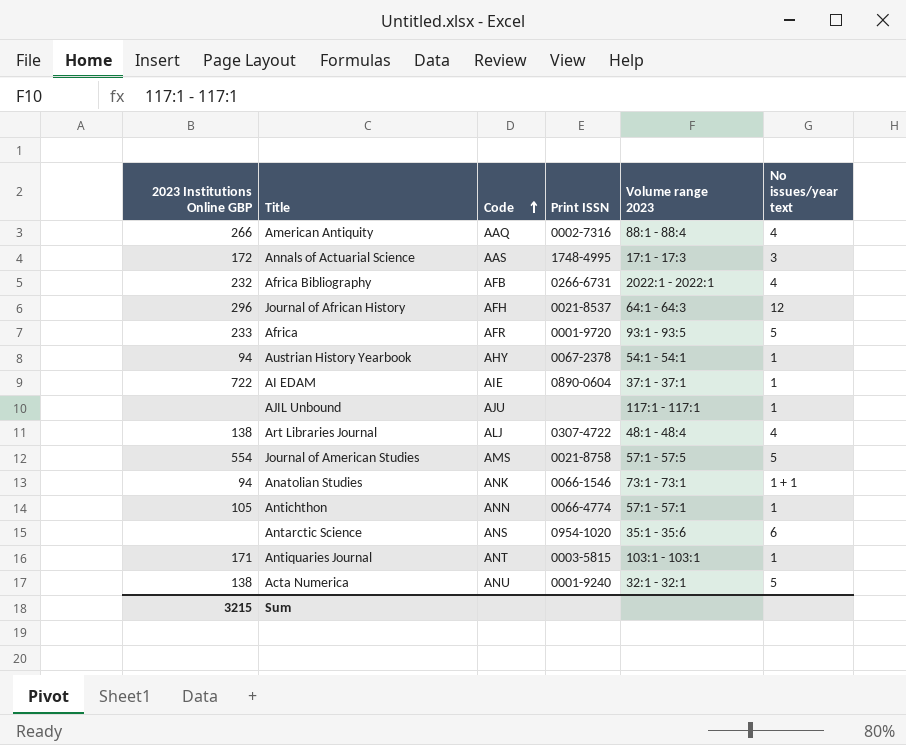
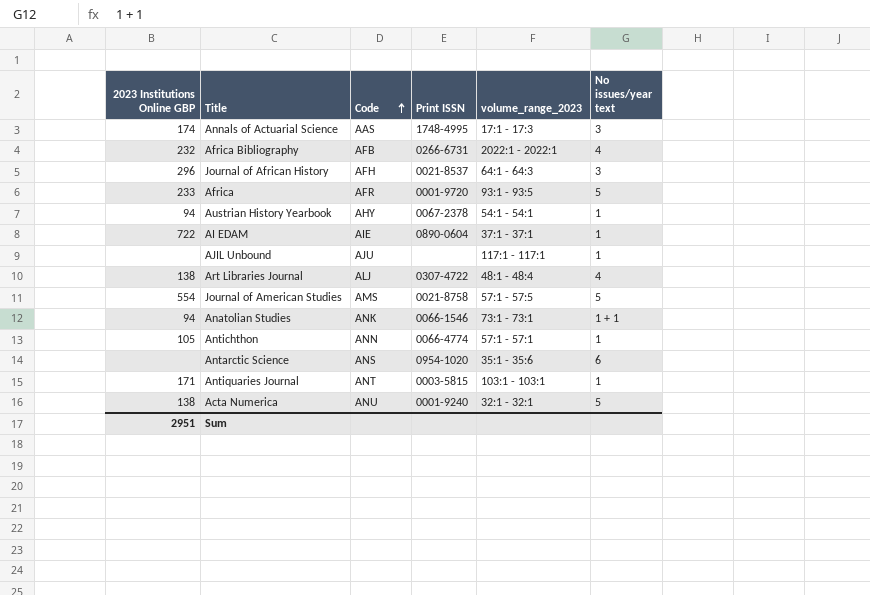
column name: Volume range 2023 -> volume_range_2023
row American Antiquity: 266 | AAQ | 0002-7316 | 88:1 - 88:4 | 4 -> none
Annals of Actuarial Science | 2023 Institutions Online GBP: 172 -> 174
Journal of African History | No issues/year text: 12 -> 3
Sum | 2023 Institutions Online GBP: 3215 -> 2951

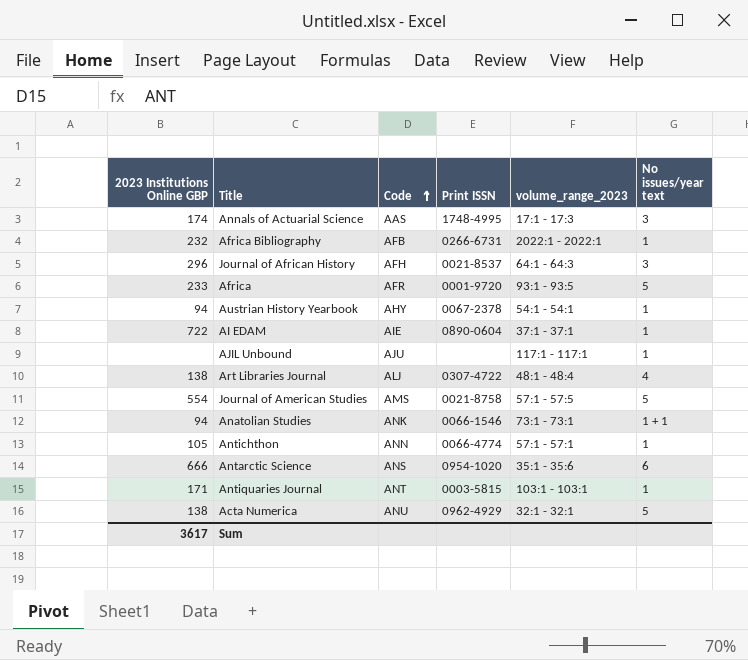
Africa Bibliography | No issues/year text: 4 -> 1
Antarctic Science | 2023 Institutions Online GBP: none -> 666
Acta Numerica | Print ISSN: 0001-9240 -> 0962-4929
Sum | 2023 Institutions Online GBP: 2951 -> 3617

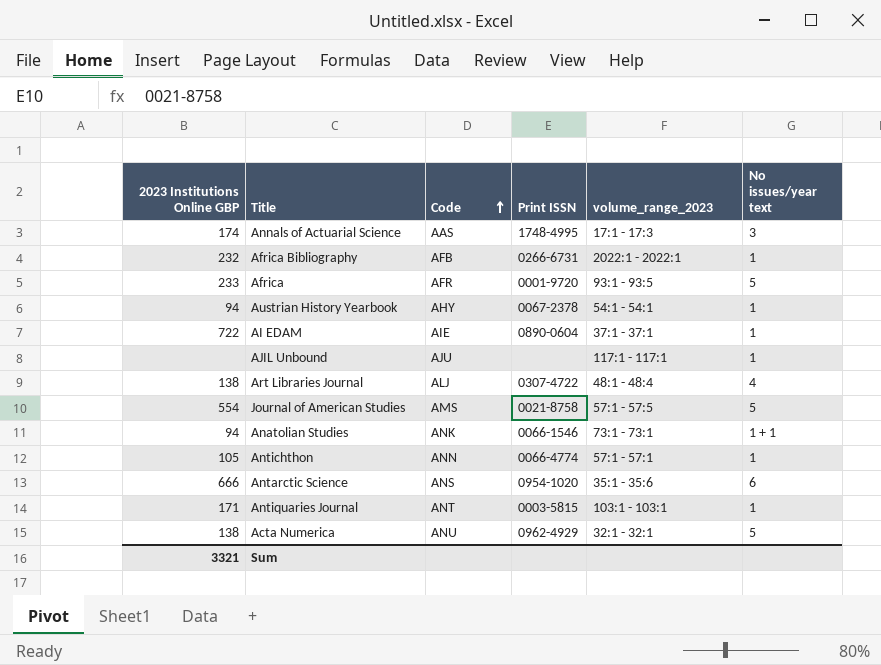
row Journal of African History: 296 | AFH | 0021-8537 | 64:1 - 64:3 | 3 -> none
Sum | 2023 Institutions Online GBP: 3617 -> 3321

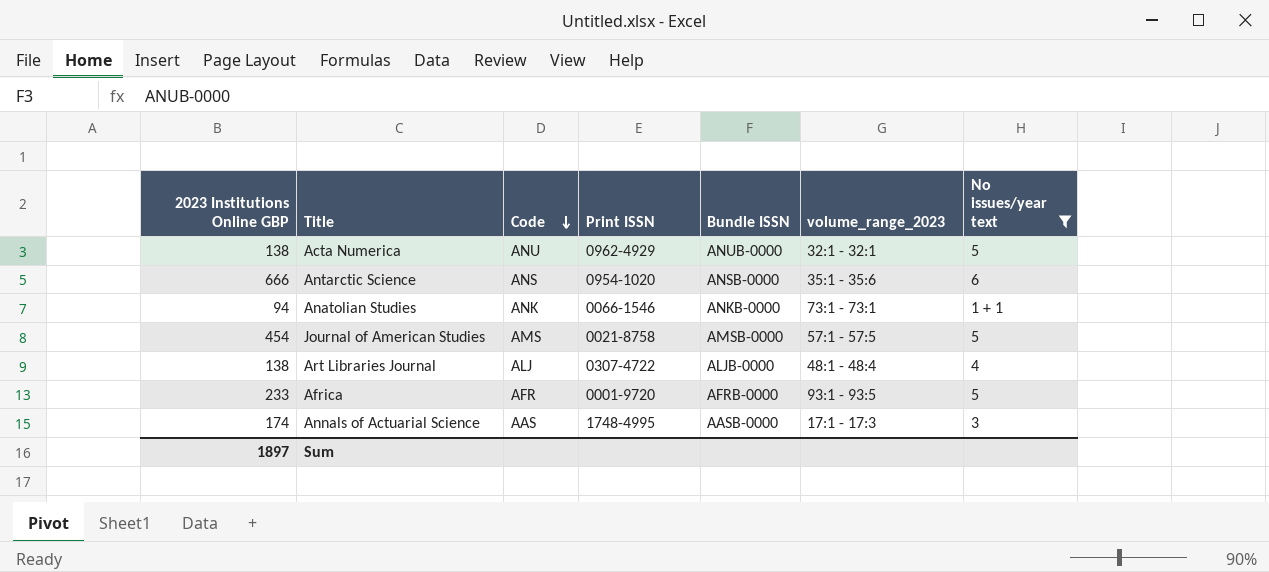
filter: none -> No issues/year text != 1
row order: Code ascending -> Code descending
column Bundle ISSN | position: none -> 5
Journal of American Studies | 2023 Institutions Online GBP: 554 -> 454
Sum | 2023 Institutions Online GBP: 3321 -> 1897

